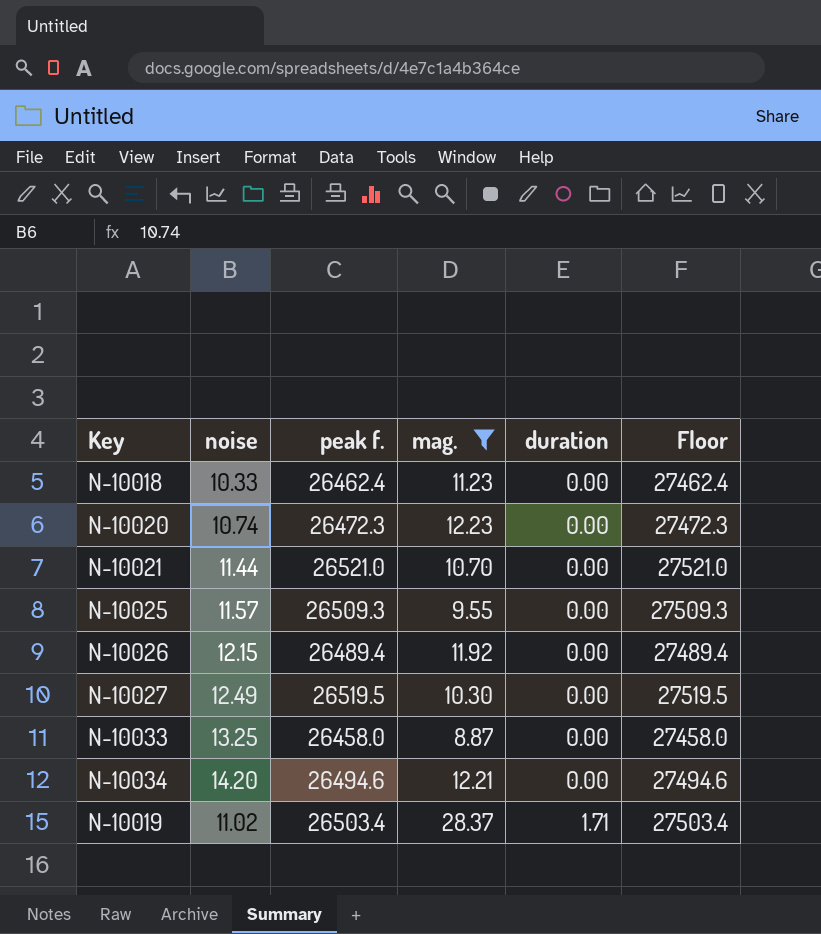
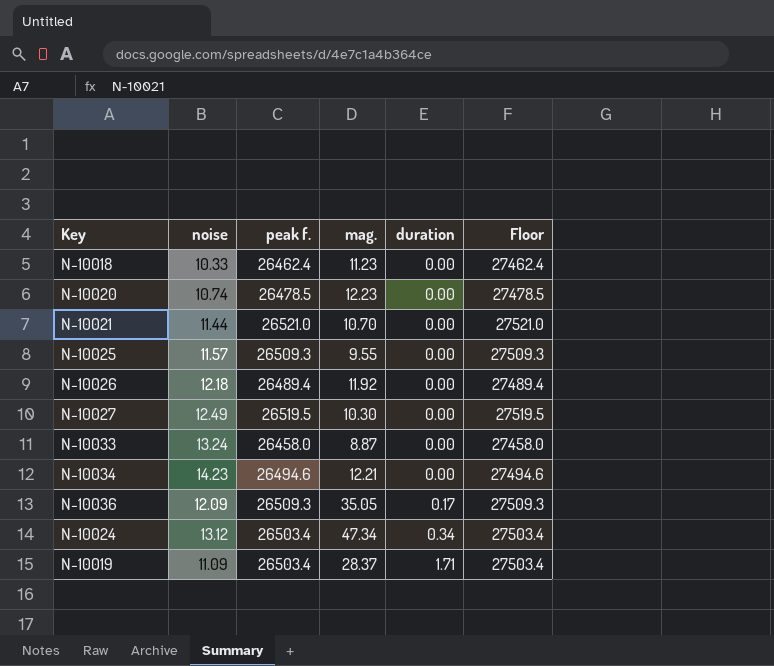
filter: mag. <= 28.37 -> none
N-10020 | peak f.: 26472.3 -> 26478.5
N-10020 | Floor: 27472.3 -> 27478.5
N-10026 | noise: 12.15 -> 12.18
N-10033 | noise: 13.25 -> 13.24
N-10034 | noise: 14.20 -> 14.23
N-10019 | noise: 11.02 -> 11.09

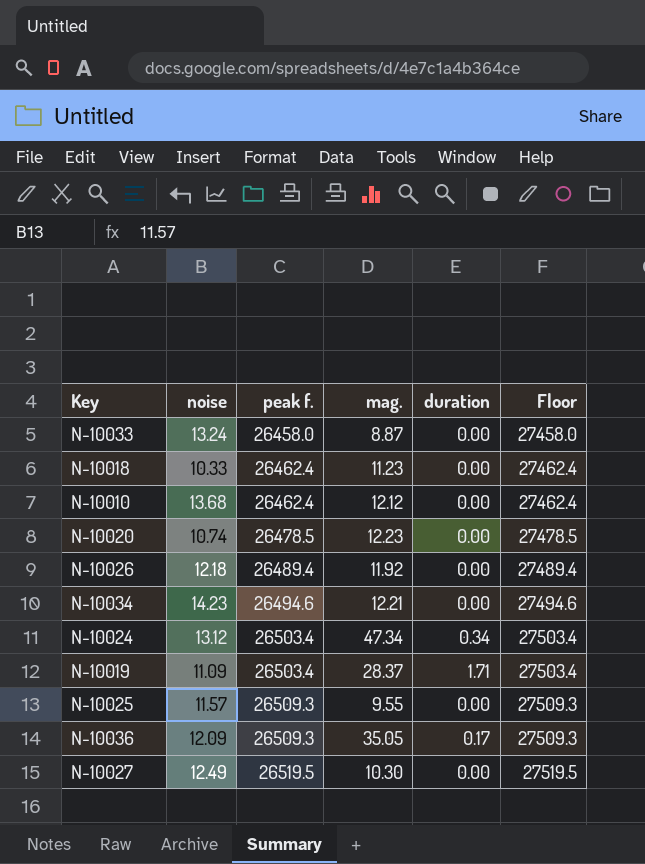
row order: duration ascending -> peak f. ascending
row N-10021: 11.44 | 26521.0 | 10.70 | 0.00 | 27521.0 -> none
row N-10010: none -> 13.68 | 26462.4 | 12.12 | 0.00 | 27462.4

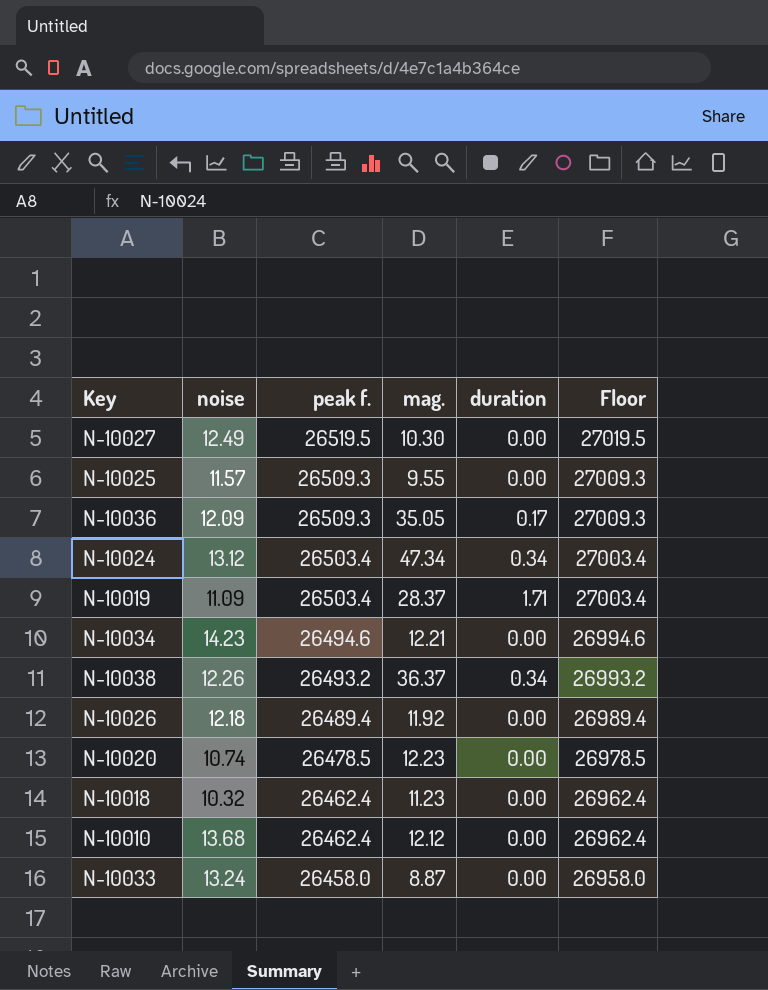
row order: peak f. ascending -> peak f. descending
column Floor | formula: [peak f.] + 1000 -> [peak f.] + 500
row N-10038: none -> 12.26 | 26493.2 | 36.37 | 0.34 | 26993.2
N-10018 | noise: 10.33 -> 10.32

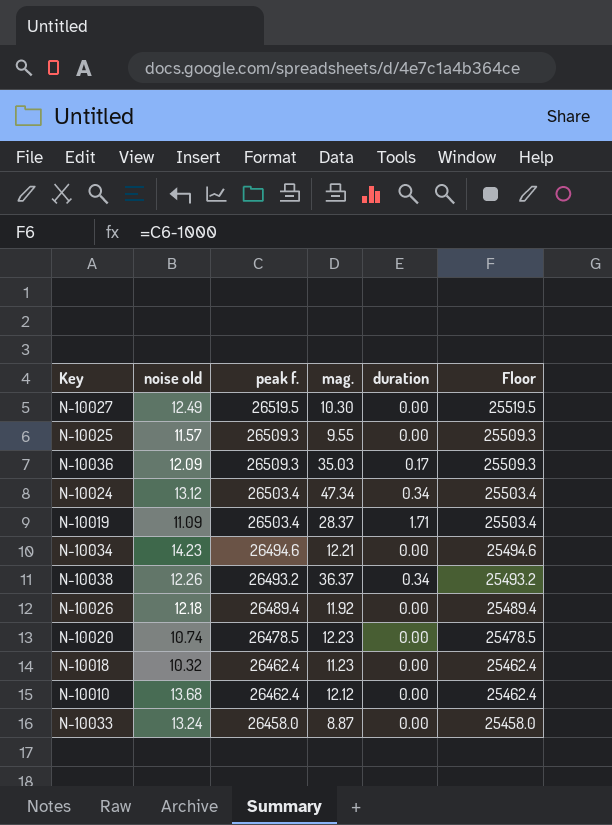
column name: noise -> noise old
column Floor | formula: [peak f.] + 500 -> [peak f.] - 1000
N-10036 | mag.: 35.05 -> 35.03

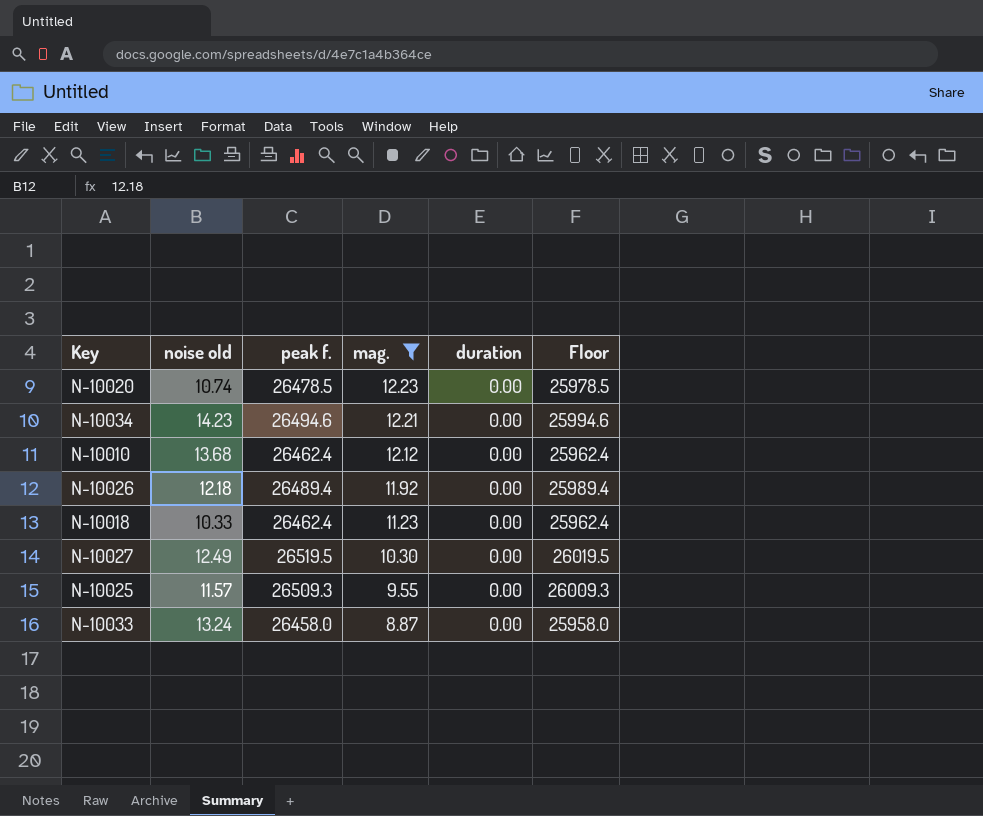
filter: none -> mag. <= 12.23
row order: peak f. descending -> mag. descending
column Floor | formula: [peak f.] - 1000 -> [peak f.] - 500
N-10018 | noise old: 10.32 -> 10.33

